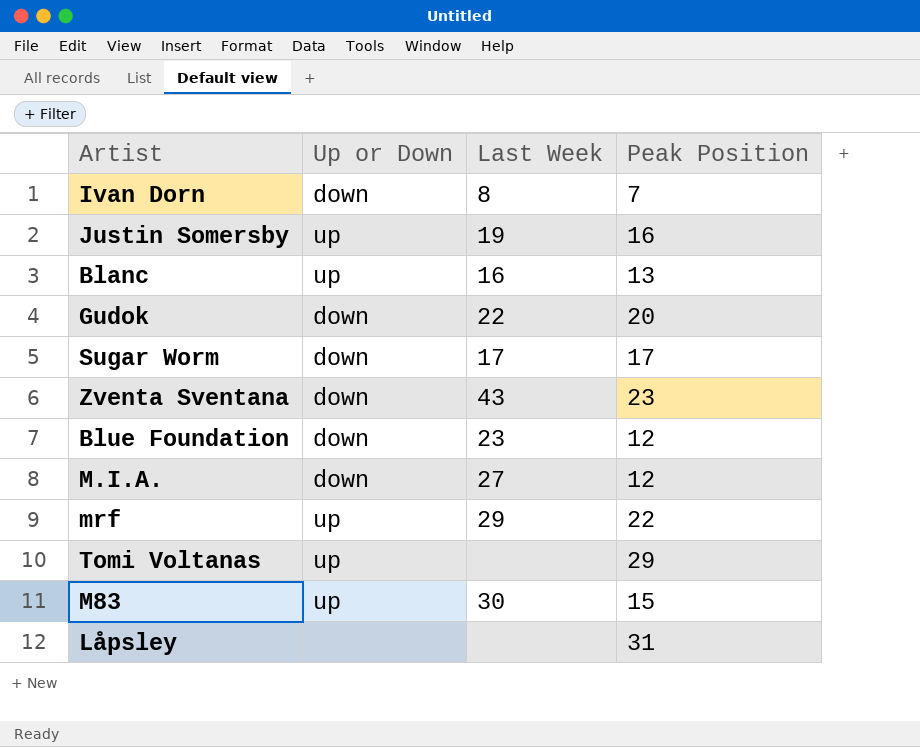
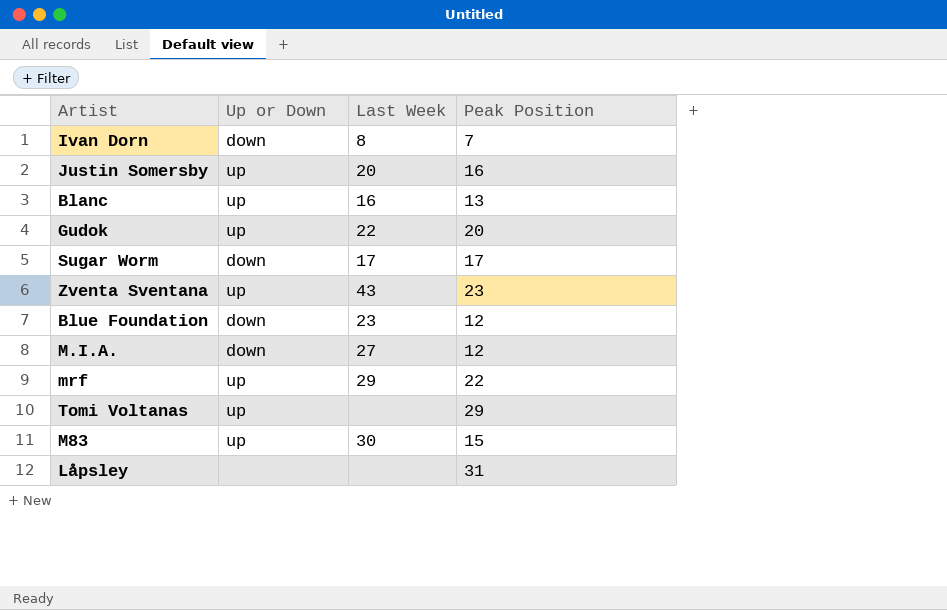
Justin Somersby | Last Week: 19 -> 20
Gudok | Up or Down: down -> up
Zventa Sventana | Up or Down: down -> up

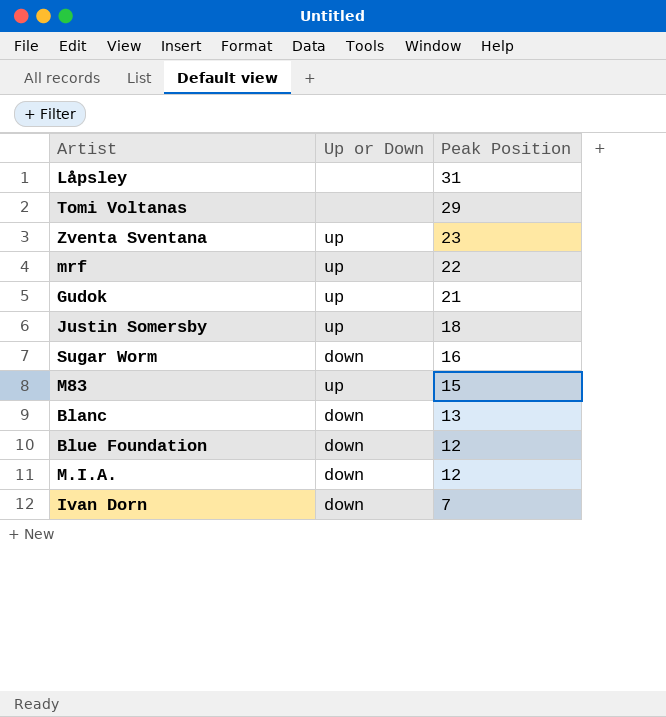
row order: none -> Peak Position descending
column Last Week | position: 3 -> none
Tomi Voltanas | Up or Down: up -> none
Gudok | Peak Position: 20 -> 21
Justin Somersby | Peak Position: 16 -> 18
Sugar Worm | Peak Position: 17 -> 16
Blanc | Up or Down: up -> down

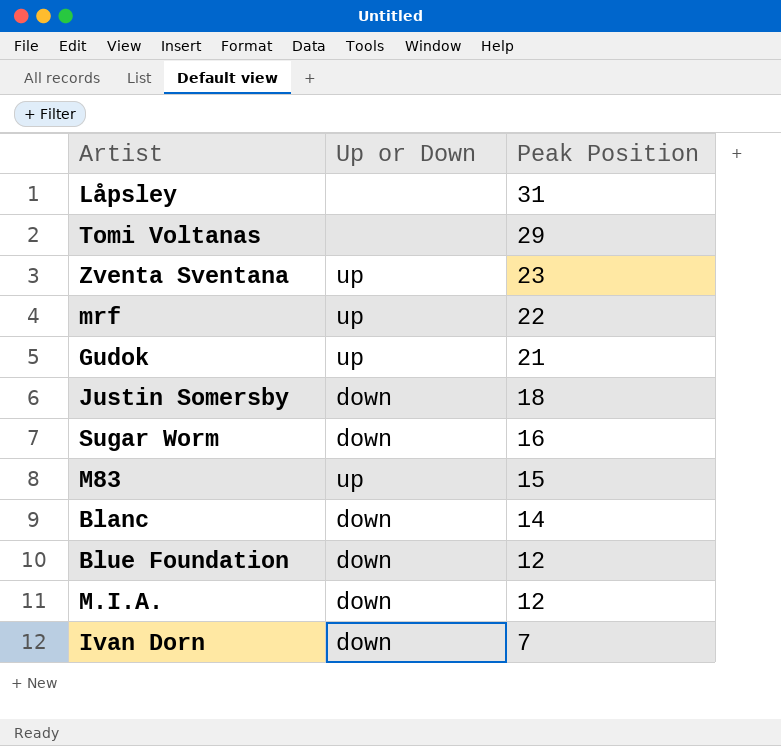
Justin Somersby | Up or Down: up -> down
Blanc | Peak Position: 13 -> 14

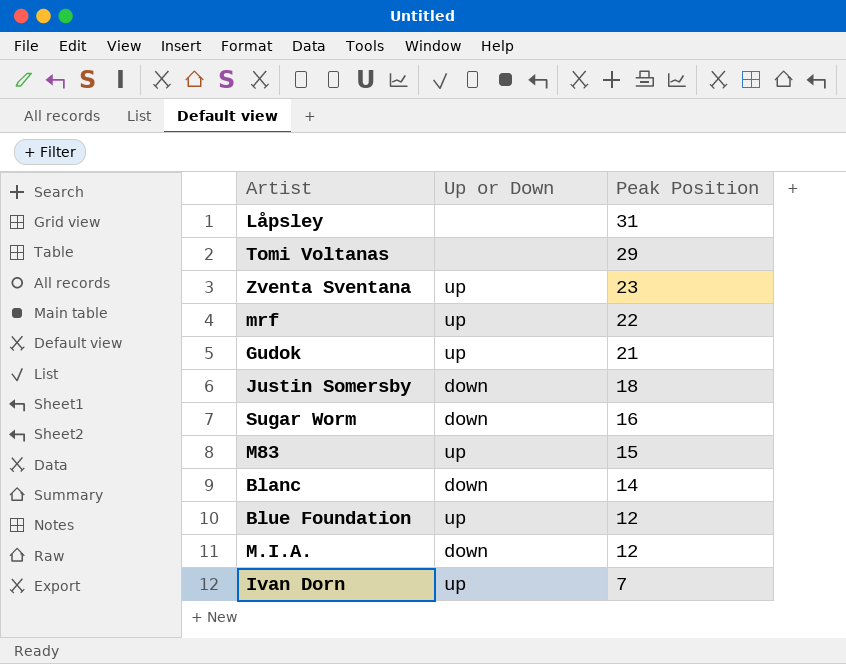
Blue Foundation | Up or Down: down -> up
Ivan Dorn | Up or Down: down -> up

